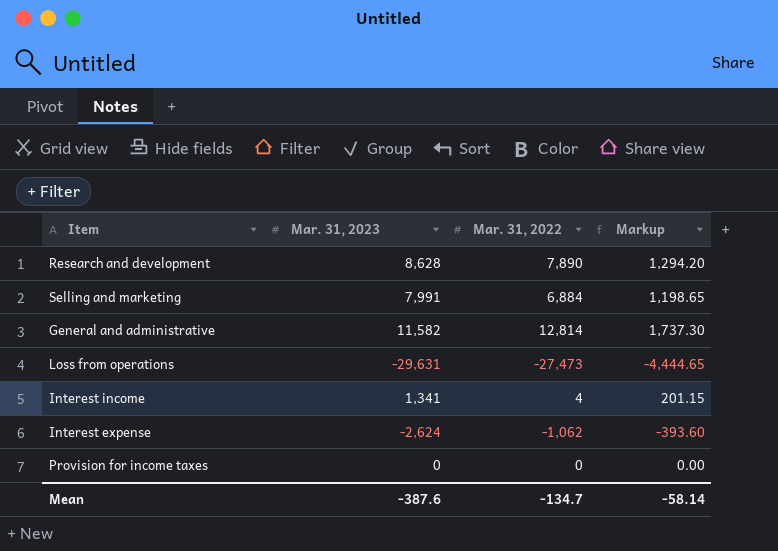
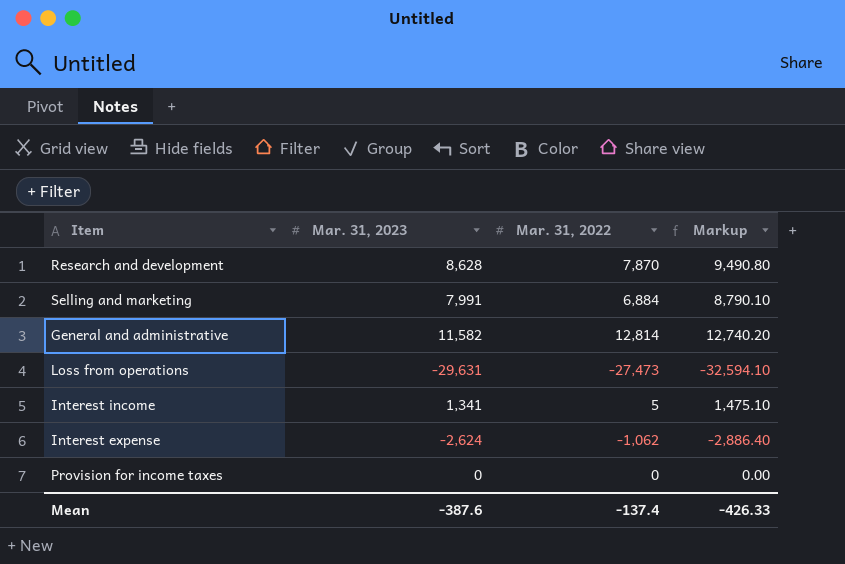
column Markup | formula: [Mar. 31, 2023] * 0.15 -> [Mar. 31, 2023] * 1.1
Research and development | Mar. 31, 2022: 7,890 -> 7,870
Interest income | Mar. 31, 2022: 4 -> 5
Mean | Mar. 31, 2022: -134.7 -> -137.4
Mean | Markup: -58.14 -> -426.33

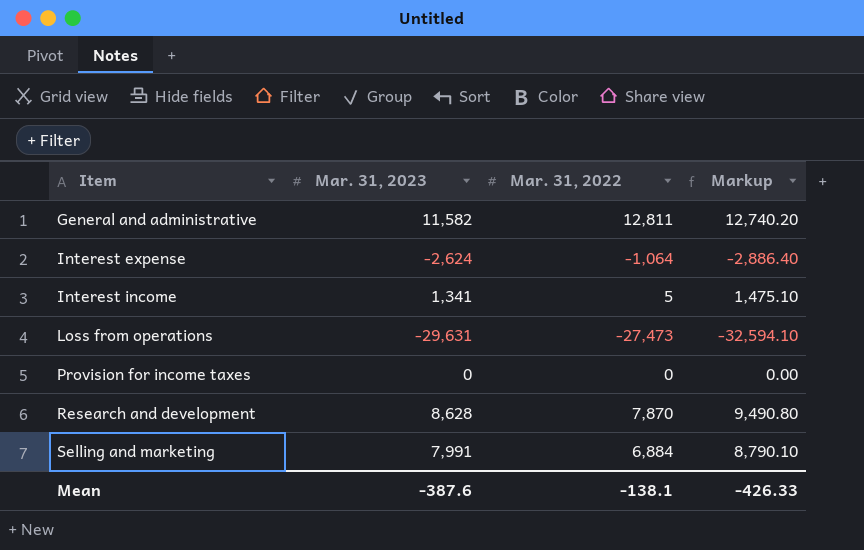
row order: none -> Item ascending
General and administrative | Mar. 31, 2022: 12,814 -> 12,811
Interest expense | Mar. 31, 2022: -1,062 -> -1,064
Mean | Mar. 31, 2022: -137.4 -> -138.1

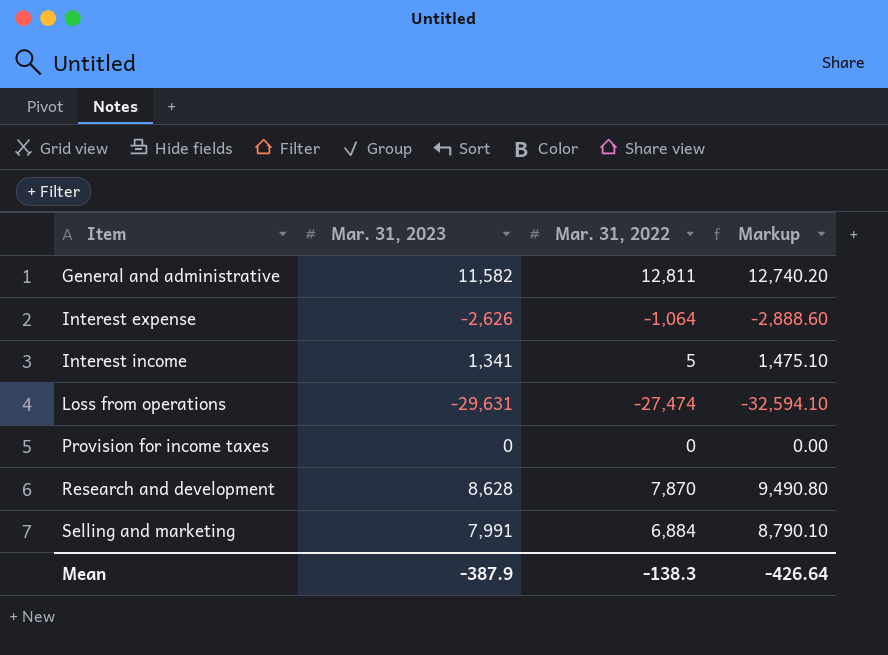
Interest expense | Mar. 31, 2023: -2,624 -> -2,626
Interest expense | Markup: -2,886.40 -> -2,888.60
Loss from operations | Mar. 31, 2022: -27,473 -> -27,474
Mean | Mar. 31, 2023: -387.6 -> -387.9
Mean | Mar. 31, 2022: -138.1 -> -138.3
Mean | Markup: -426.33 -> -426.64

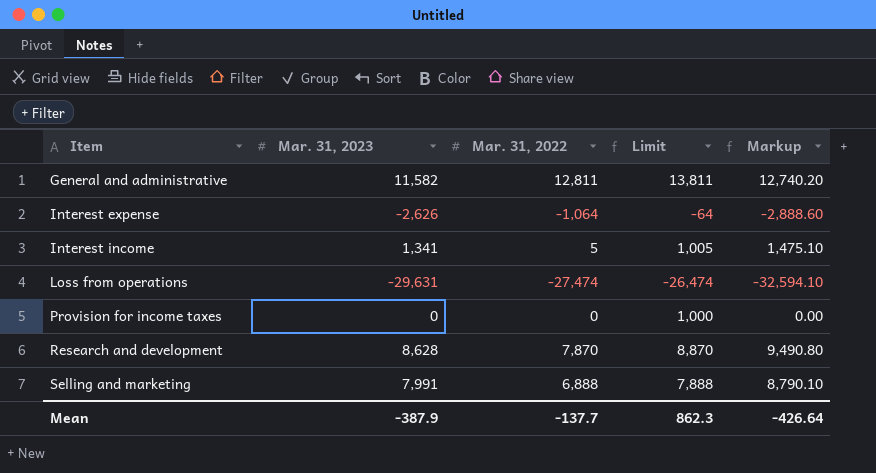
column Limit | formula: none -> [Mar. 31, 2022] + 1000
Selling and marketing | Mar. 31, 2022: 6,884 -> 6,888
Mean | Mar. 31, 2022: -138.3 -> -137.7

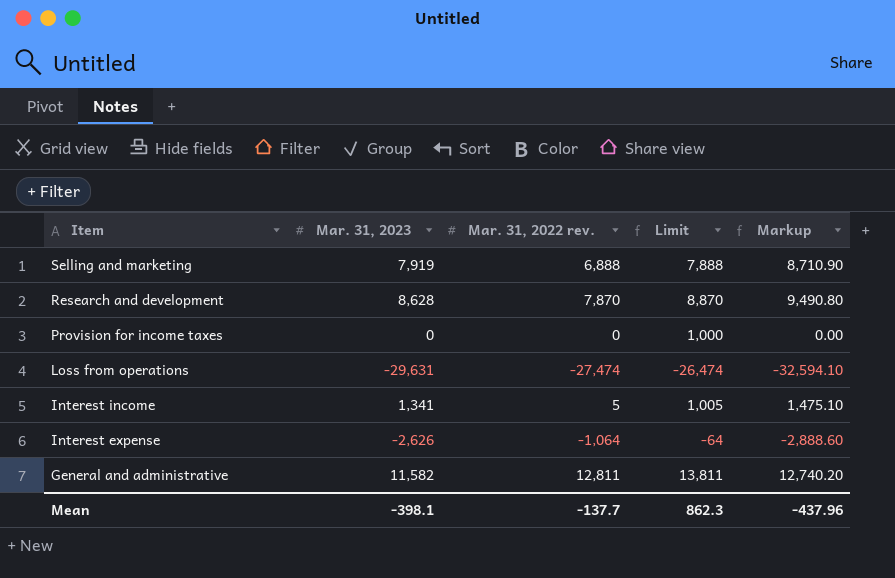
row order: Item ascending -> Item descending
column name: Mar. 31, 2022 -> Mar. 31, 2022 rev.
Selling and marketing | Mar. 31, 2023: 7,991 -> 7,919
Selling and marketing | Markup: 8,790.10 -> 8,710.90
Mean | Mar. 31, 2023: -387.9 -> -398.1
Mean | Markup: -426.64 -> -437.96

